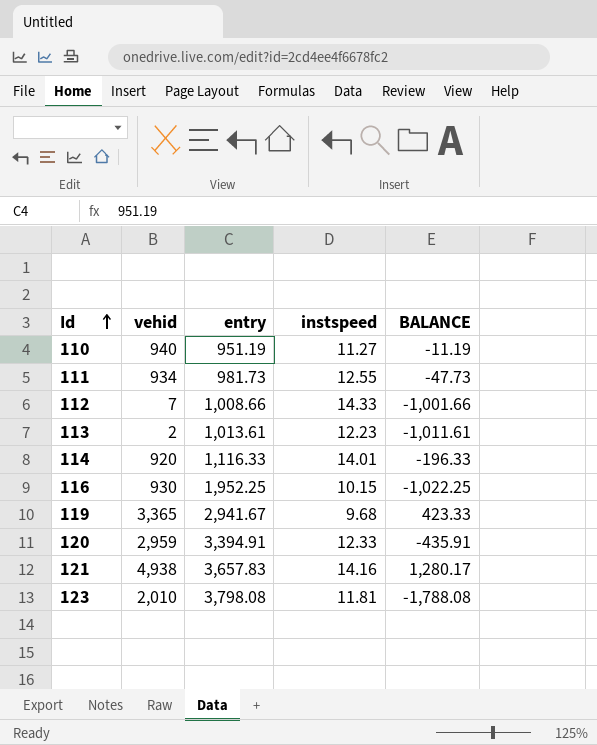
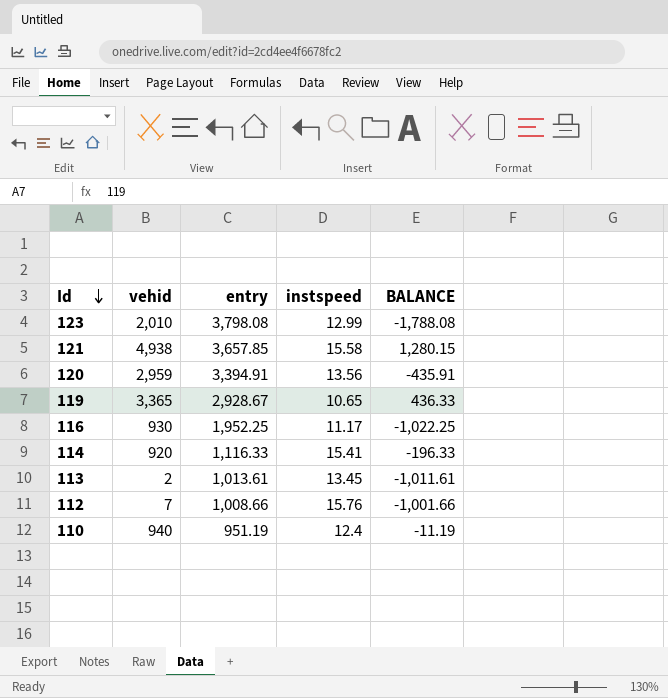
row order: Id ascending -> Id descending
row 111: 934 | 981.73 | 12.55 | -47.73 -> none
123 | instspeed: 11.81 -> 12.99
121 | entry: 3,657.83 -> 3,657.85
121 | instspeed: 14.16 -> 15.58
121 | BALANCE: 1,280.17 -> 1,280.15
120 | instspeed: 12.33 -> 13.56
119 | entry: 2,941.67 -> 2,928.67
119 | instspeed: 9.68 -> 10.65
119 | BALANCE: 423.33 -> 436.33
116 | instspeed: 10.15 -> 11.17
114 | instspeed: 14.01 -> 15.41
113 | instspeed: 12.23 -> 13.45
112 | instspeed: 14.33 -> 15.76
110 | instspeed: 11.27 -> 12.4

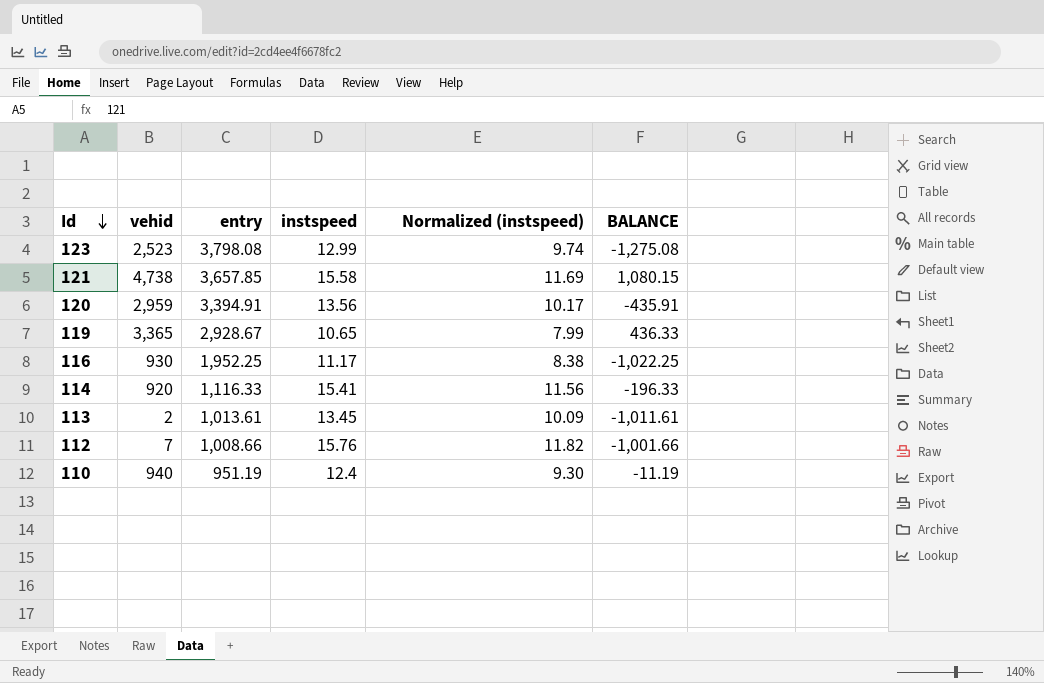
column Normalized (instspeed) | formula: none -> [instspeed] * 0.75
123 | vehid: 2,010 -> 2,523
123 | BALANCE: -1,788.08 -> -1,275.08
121 | vehid: 4,938 -> 4,738
121 | BALANCE: 1,280.15 -> 1,080.15

